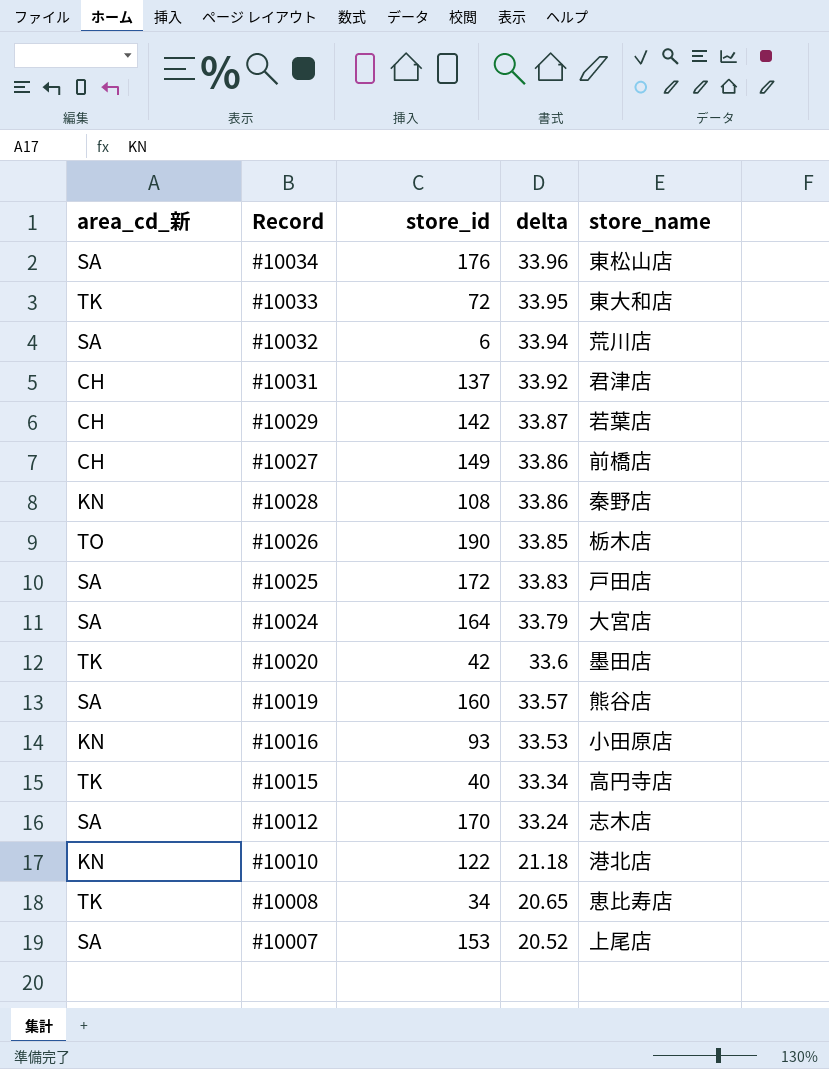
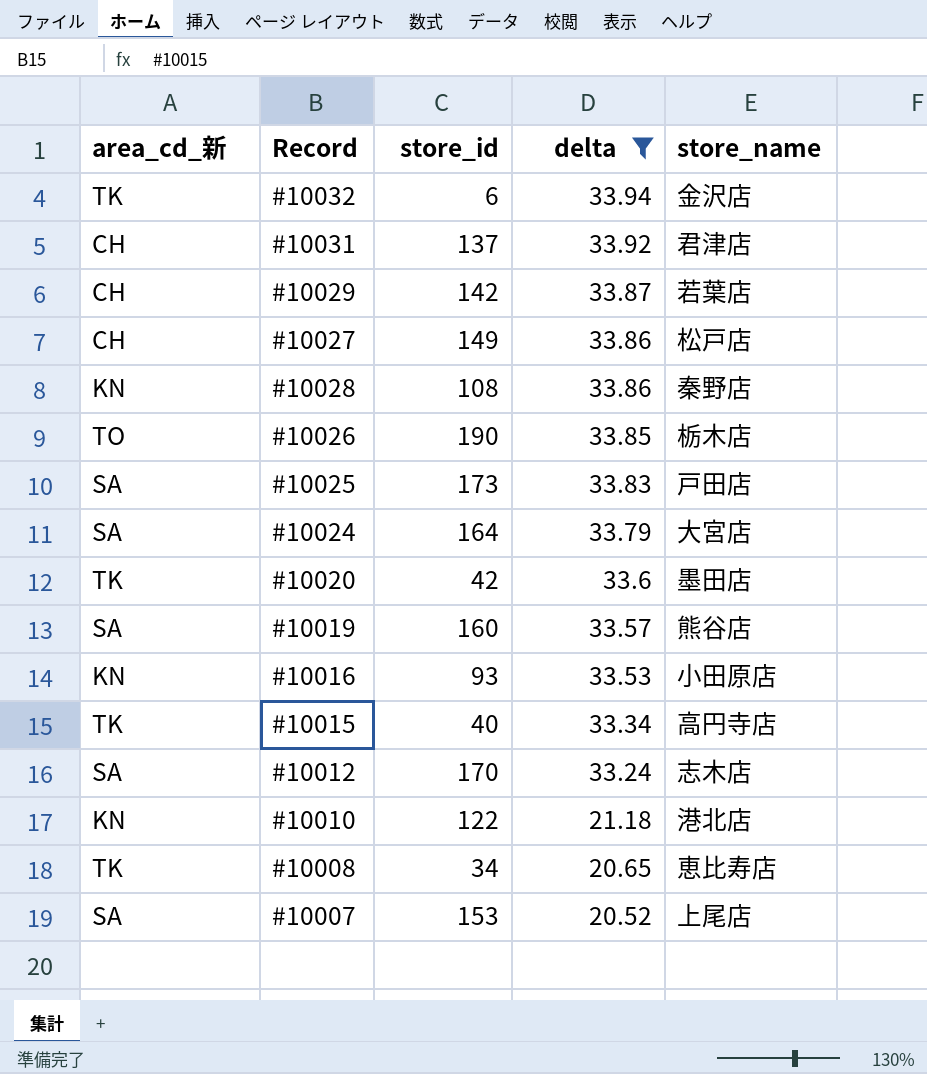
filter: none -> delta <= 33.94
#10032 | area_cd_新: SA -> TK
#10032 | store_name: 荒川店 -> 金沢店
#10027 | store_name: 前橋店 -> 松戸店
#10025 | store_id: 172 -> 173

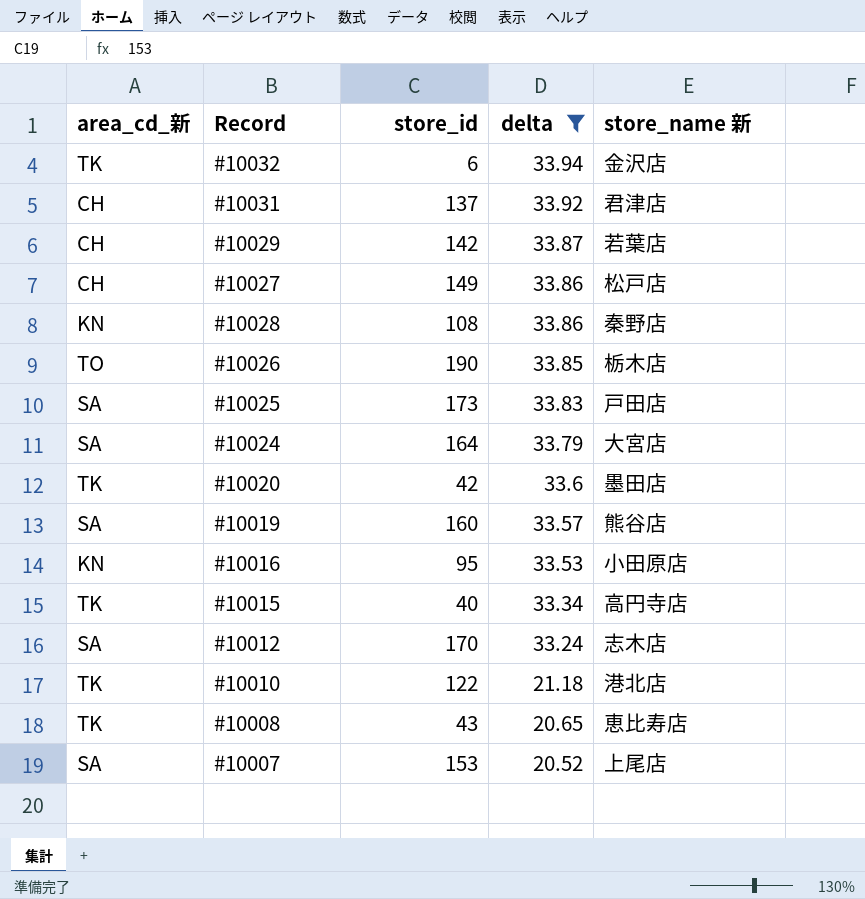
column name: store_name -> store_name 新
#10016 | store_id: 93 -> 95
#10010 | area_cd_新: KN -> TK
#10008 | store_id: 34 -> 43

